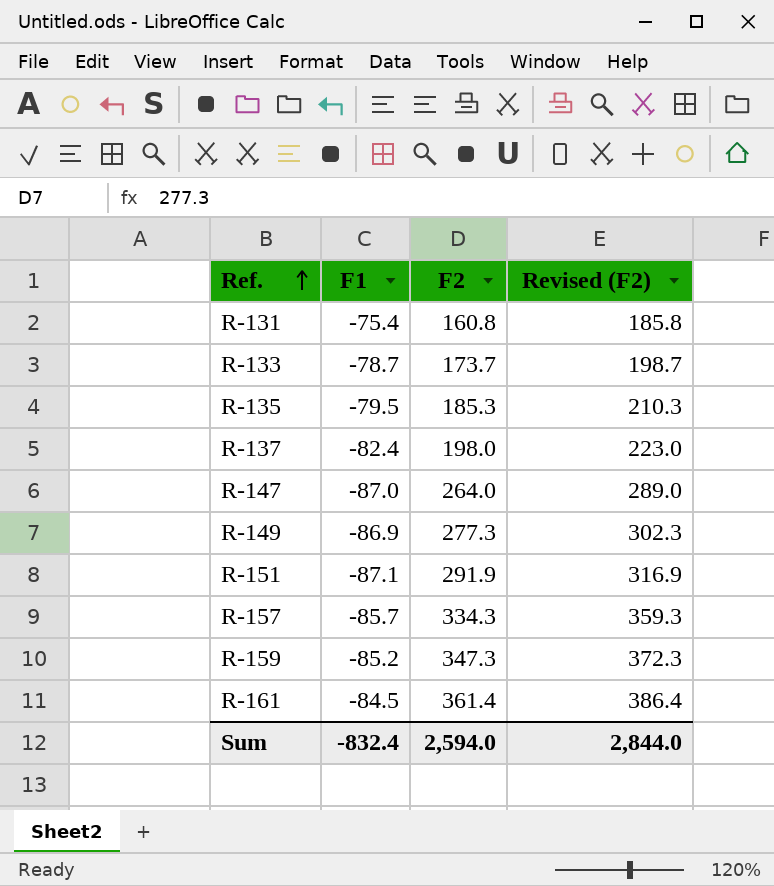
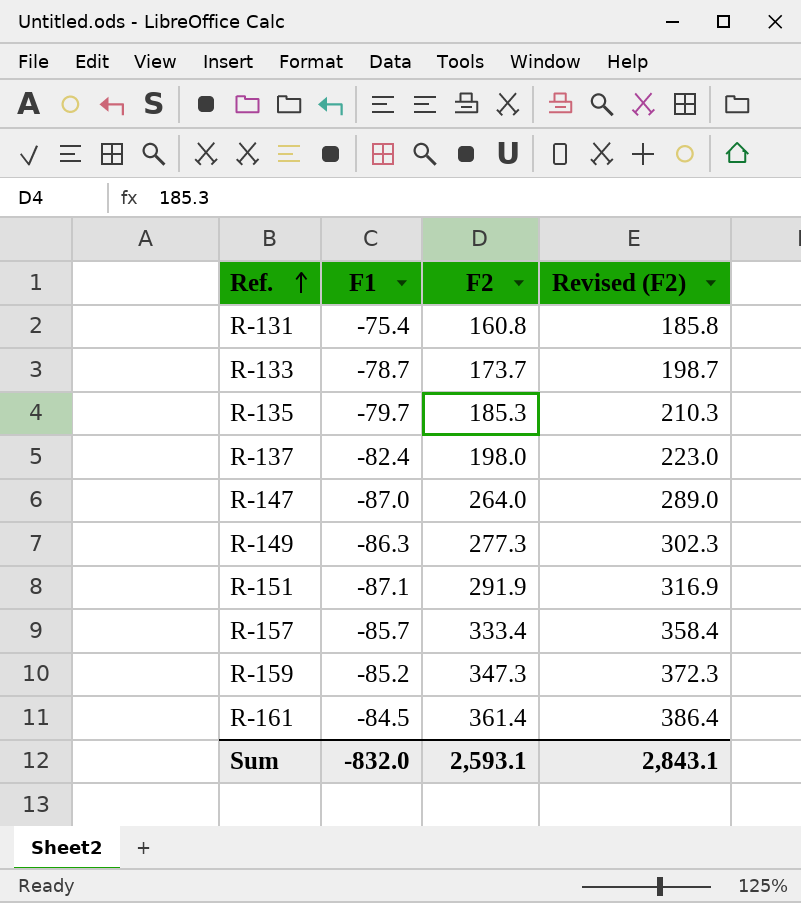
R-135 | F1: -79.5 -> -79.7
R-149 | F1: -86.9 -> -86.3
R-157 | F2: 334.3 -> 333.4
R-157 | Revised (F2): 359.3 -> 358.4
Sum | F1: -832.4 -> -832.0
Sum | F2: 2,594.0 -> 2,593.1
Sum | Revised (F2): 2,844.0 -> 2,843.1

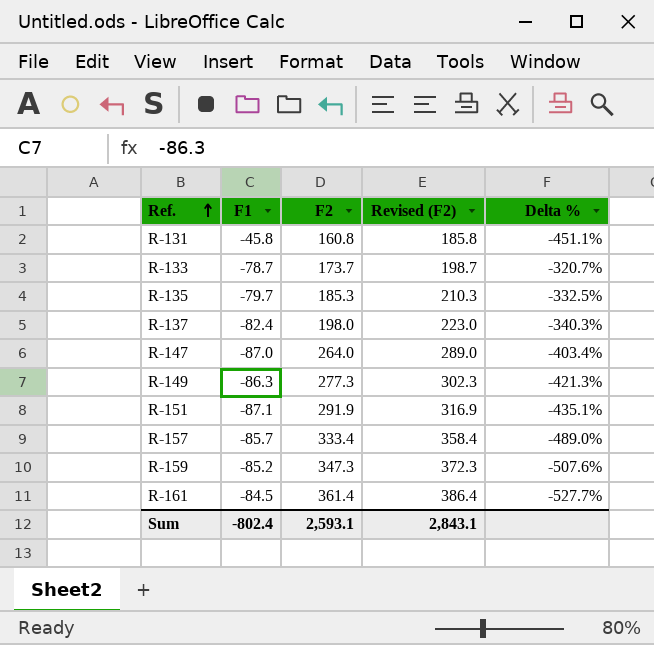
column Delta % | formula: none -> ([F2] - [F1]) / [F1]
R-131 | F1: -75.4 -> -45.8
Sum | F1: -832.0 -> -802.4

